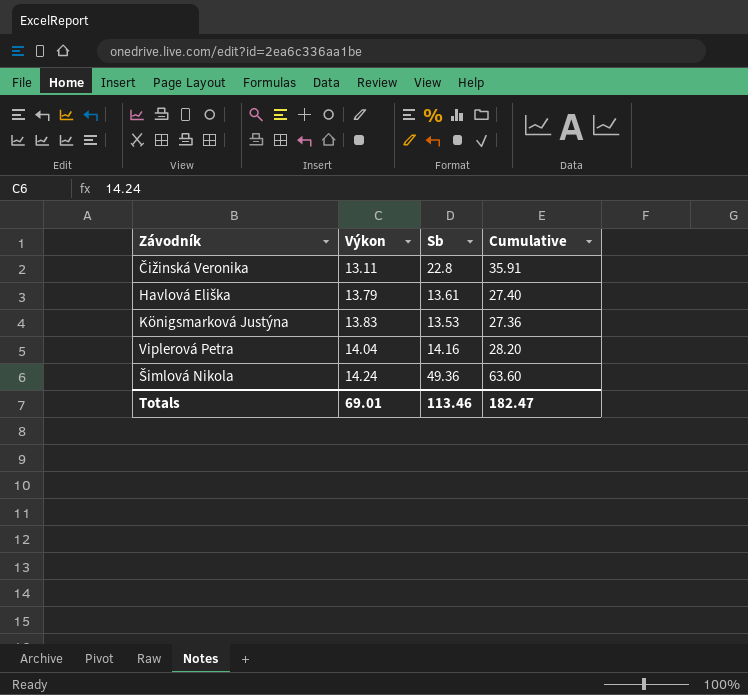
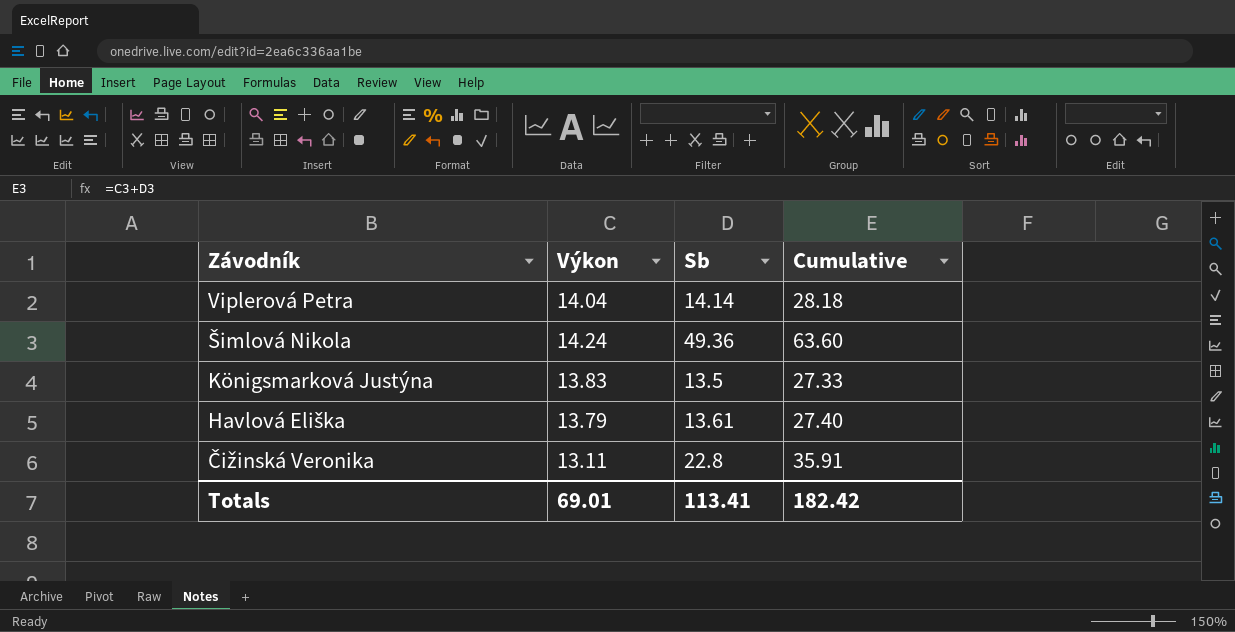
row order: Výkon ascending -> Závodník descending
Viplerová Petra | Sb: 14.16 -> 14.14
Viplerová Petra | Cumulative: 28.20 -> 28.18
Königsmarková Justýna | Sb: 13.53 -> 13.5
Königsmarková Justýna | Cumulative: 27.36 -> 27.33
Totals | Sb: 113.46 -> 113.41
Totals | Cumulative: 182.47 -> 182.42

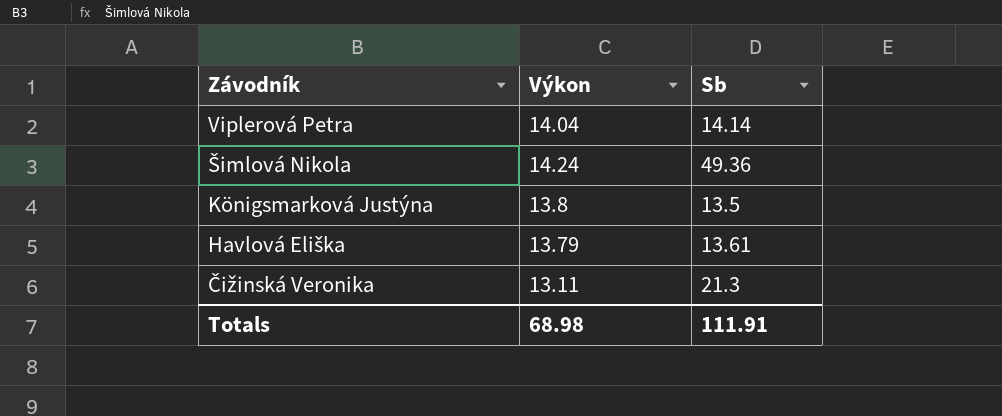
column Cumulative | formula: [Výkon] + [Sb] -> none
Königsmarková Justýna | Výkon: 13.83 -> 13.8
Čižinská Veronika | Sb: 22.8 -> 21.3
Totals | Výkon: 69.01 -> 68.98
Totals | Sb: 113.41 -> 111.91

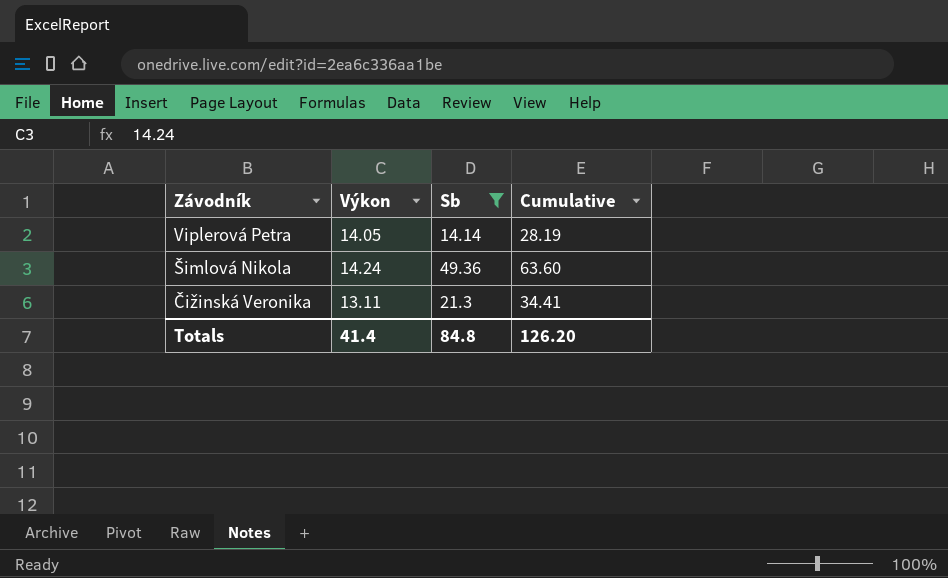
filter: none -> Sb >= 14.14
column Cumulative | formula: none -> [Výkon] + [Sb]
Viplerová Petra | Výkon: 14.04 -> 14.05
Totals | Výkon: 68.98 -> 41.4
Totals | Sb: 111.91 -> 84.8

